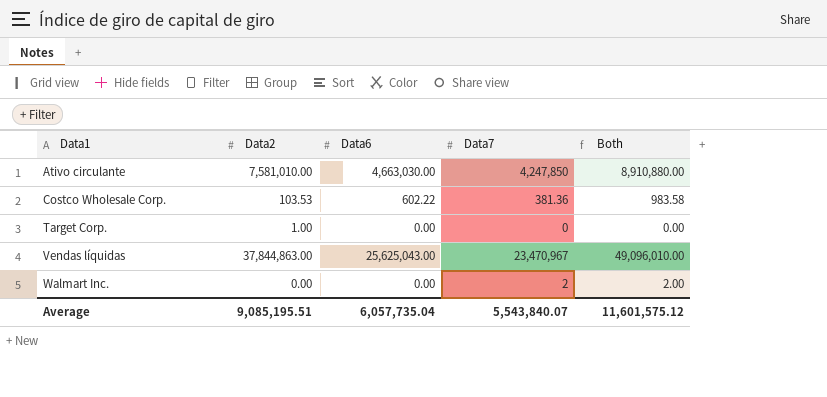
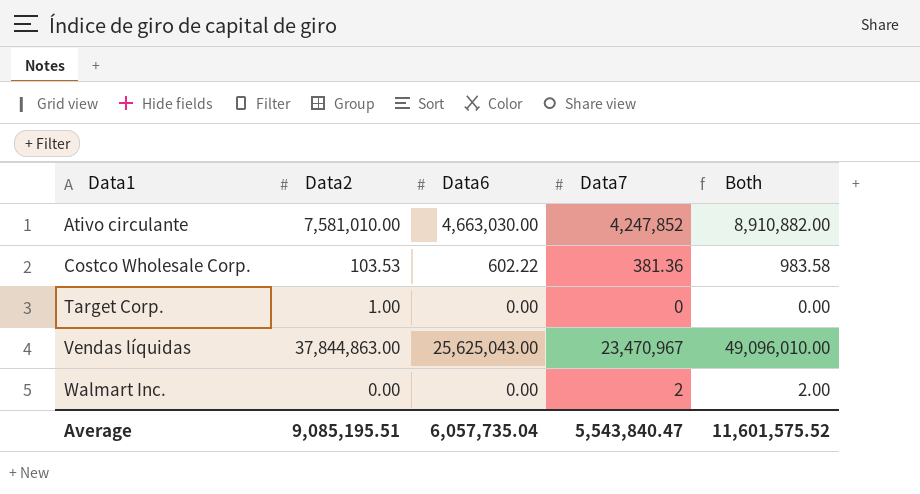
Ativo circulante | Data7: 4,247,850 -> 4,247,852
Ativo circulante | Both: 8,910,880.00 -> 8,910,882.00
Average | Data7: 5,543,840.07 -> 5,543,840.47
Average | Both: 11,601,575.12 -> 11,601,575.52

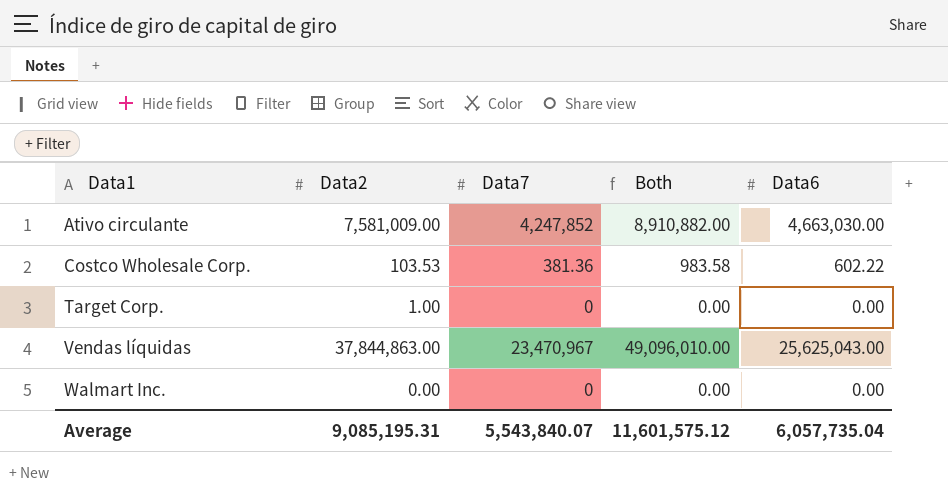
column Data6 | position: 3 -> 5
Ativo circulante | Data2: 7,581,010.00 -> 7,581,009.00
Walmart Inc. | Data7: 2 -> 0
Walmart Inc. | Both: 2.00 -> 0.00
Average | Data2: 9,085,195.51 -> 9,085,195.31
Average | Data7: 5,543,840.47 -> 5,543,840.07
Average | Both: 11,601,575.52 -> 11,601,575.12

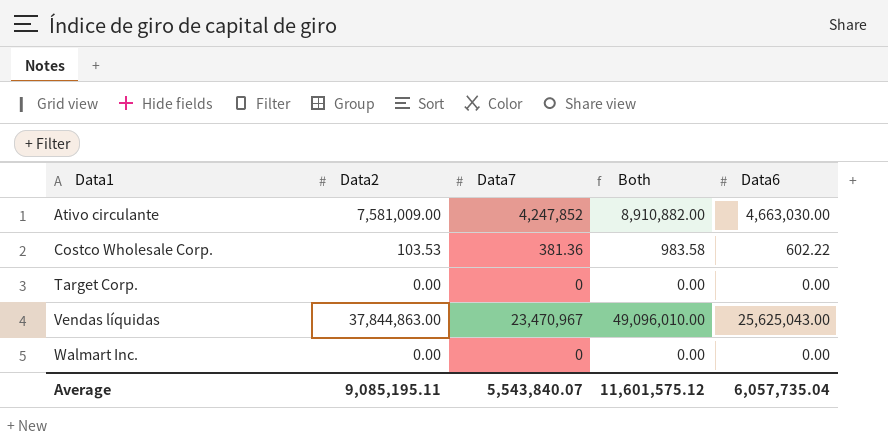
Target Corp. | Data2: 1.00 -> 0.00
Average | Data2: 9,085,195.31 -> 9,085,195.11

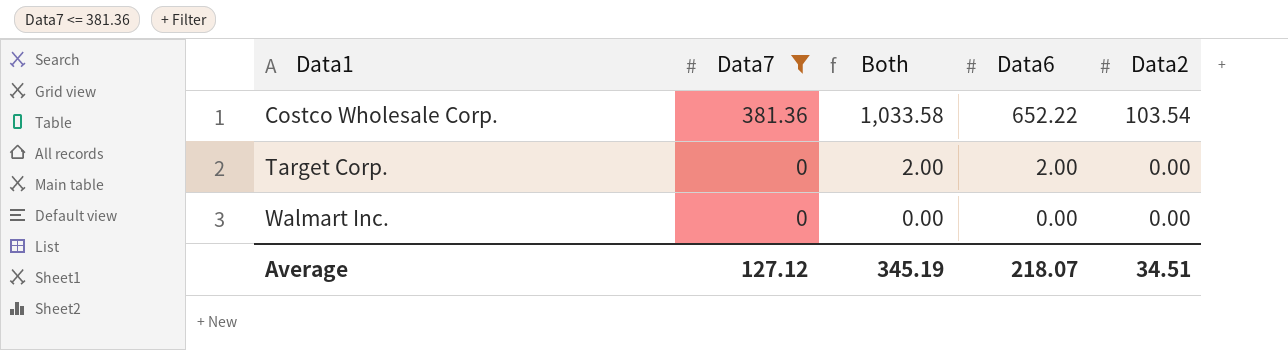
filter: none -> Data7 <= 381.36
column Data2 | position: 2 -> 5
Costco Wholesale Corp. | Both: 983.58 -> 1,033.58
Costco Wholesale Corp. | Data6: 602.22 -> 652.22
Costco Wholesale Corp. | Data2: 103.53 -> 103.54
Target Corp. | Both: 0.00 -> 2.00
Target Corp. | Data6: 0.00 -> 2.00
Average | Data7: 5,543,840.07 -> 127.12
Average | Both: 11,601,575.12 -> 345.19
Average | Data6: 6,057,735.04 -> 218.07
Average | Data2: 9,085,195.11 -> 34.51

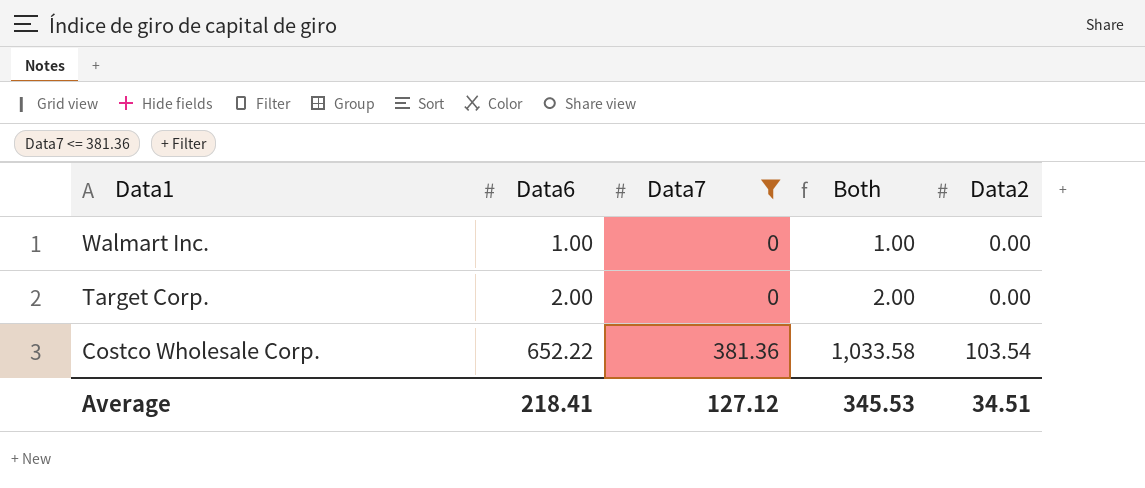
row order: Data1 ascending -> Data1 descending
column Data6 | position: 4 -> 2
Walmart Inc. | Data6: 0.00 -> 1.00
Walmart Inc. | Both: 0.00 -> 1.00
Average | Data6: 218.07 -> 218.41
Average | Both: 345.19 -> 345.53

